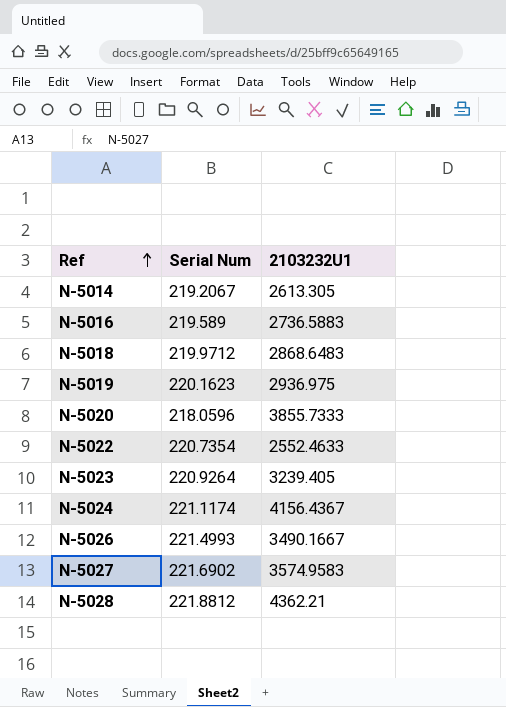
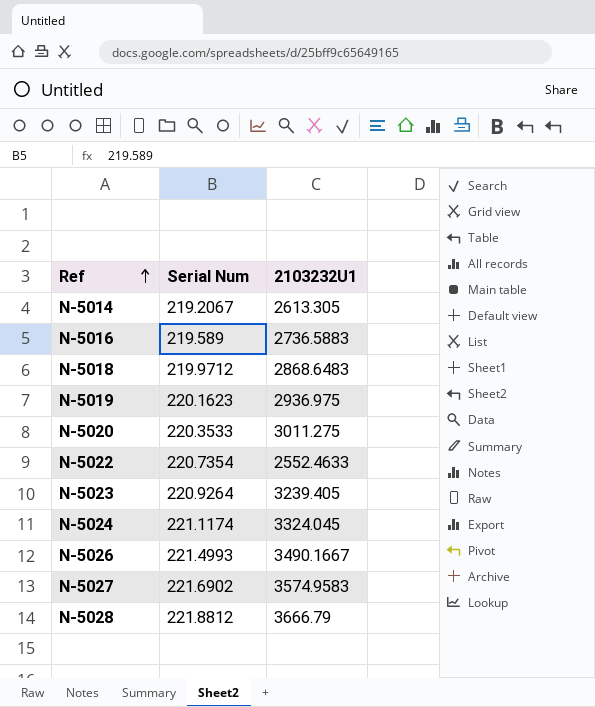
N-5020 | Serial Num: 218.0596 -> 220.3533
N-5020 | 2103232U1: 3855.7333 -> 3011.275
N-5024 | 2103232U1: 4156.4367 -> 3324.045
N-5028 | 2103232U1: 4362.21 -> 3666.79

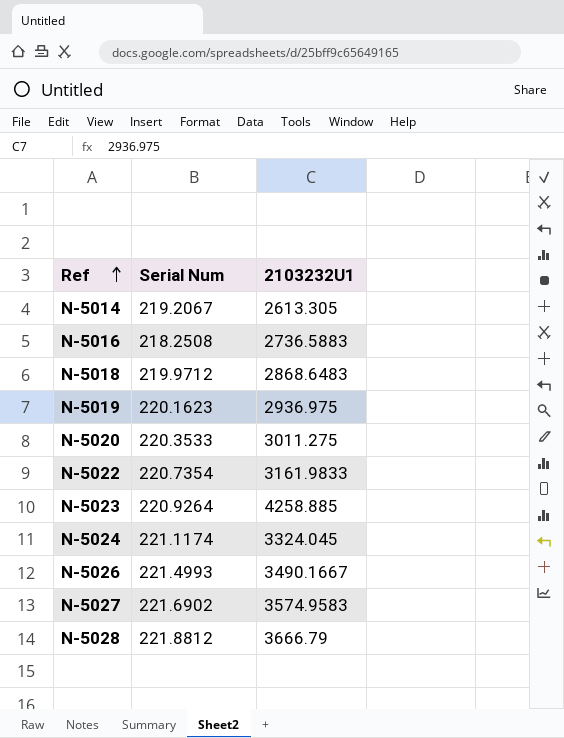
N-5016 | Serial Num: 219.589 -> 218.2508
N-5022 | 2103232U1: 2552.4633 -> 3161.9833
N-5023 | 2103232U1: 3239.405 -> 4258.885

